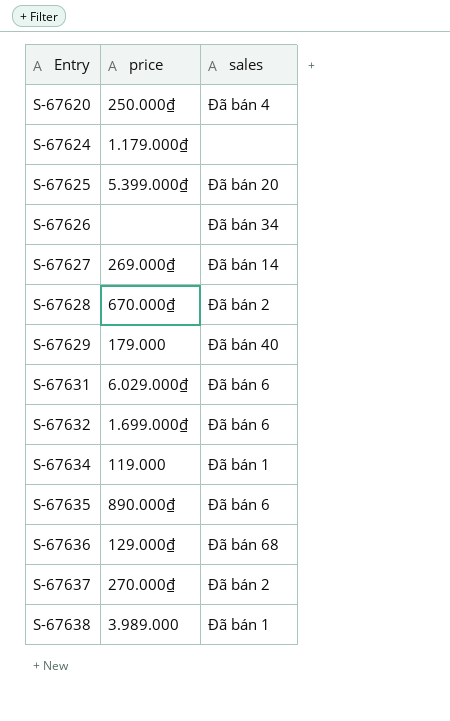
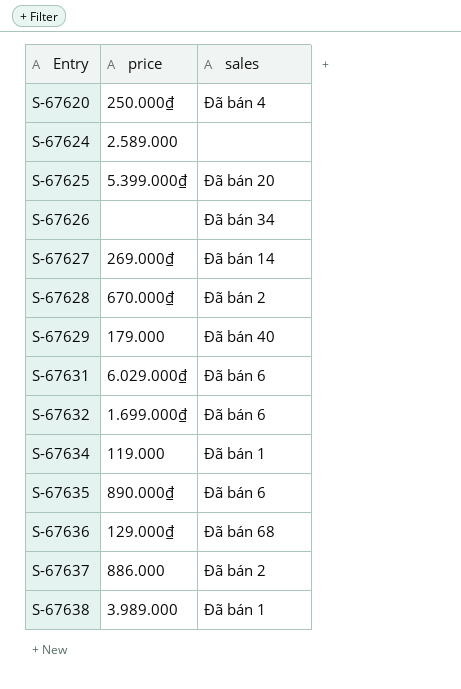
S-67624 | price: 1.179.000₫ -> 2.589.000
S-67637 | price: 270.000₫ -> 886.000

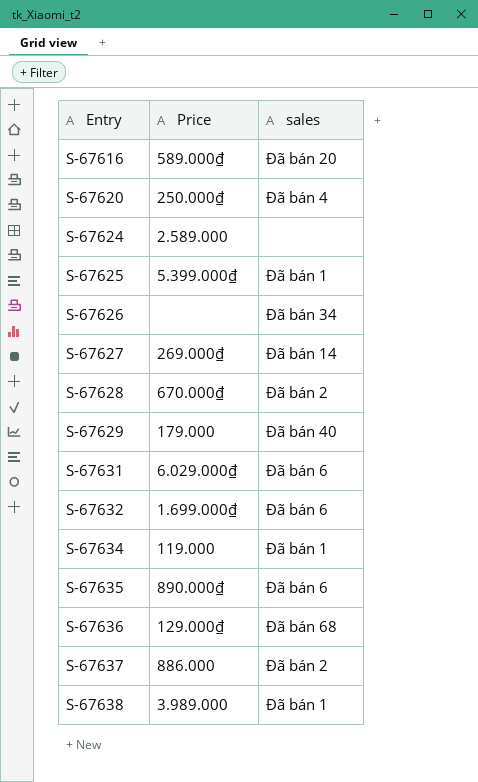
column name: price -> Price
row S-67616: none -> 589.000₫ | Đã bán 20
S-67625 | sales: Đã bán 20 -> Đã bán 1

